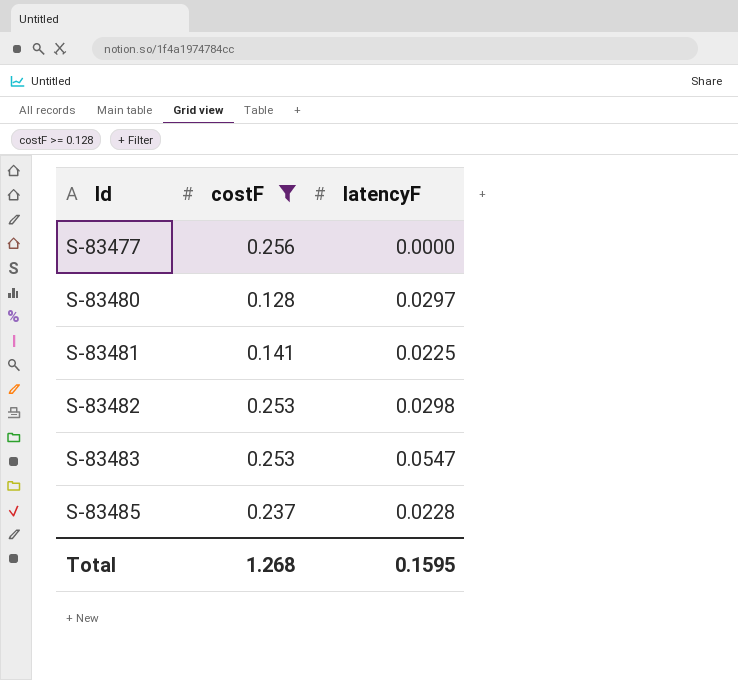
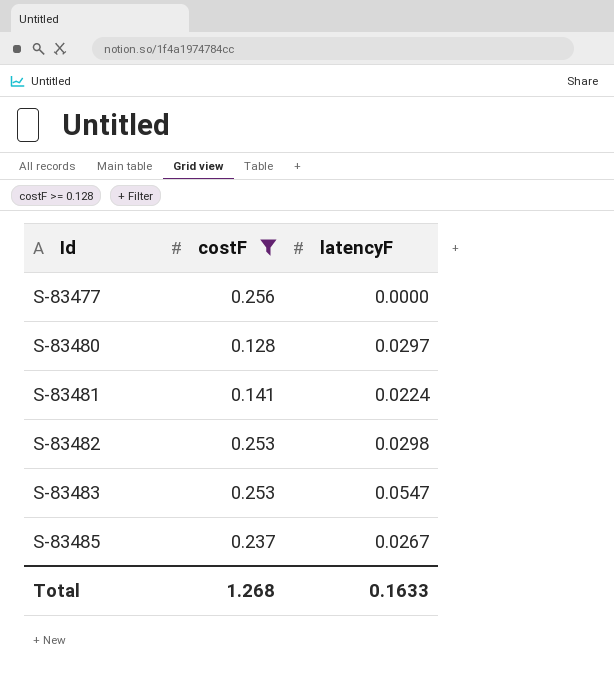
S-83481 | latencyF: 0.0225 -> 0.0224
S-83485 | latencyF: 0.0228 -> 0.0267
Total | latencyF: 0.1595 -> 0.1633

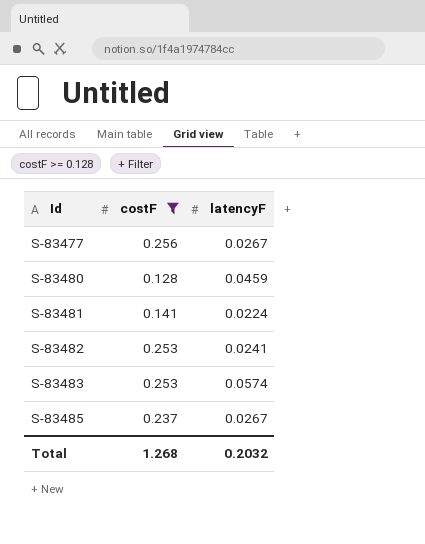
S-83477 | latencyF: 0.0000 -> 0.0267
S-83480 | latencyF: 0.0297 -> 0.0459
S-83482 | latencyF: 0.0298 -> 0.0241
S-83483 | latencyF: 0.0547 -> 0.0574
Total | latencyF: 0.1633 -> 0.2032

